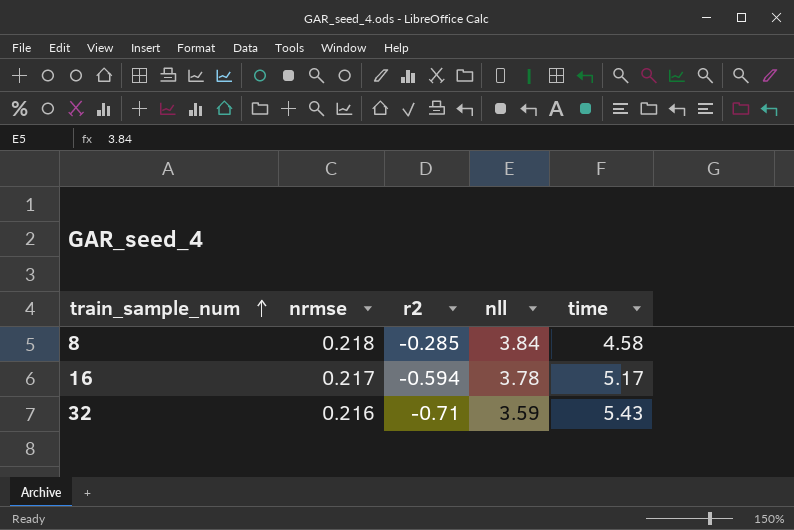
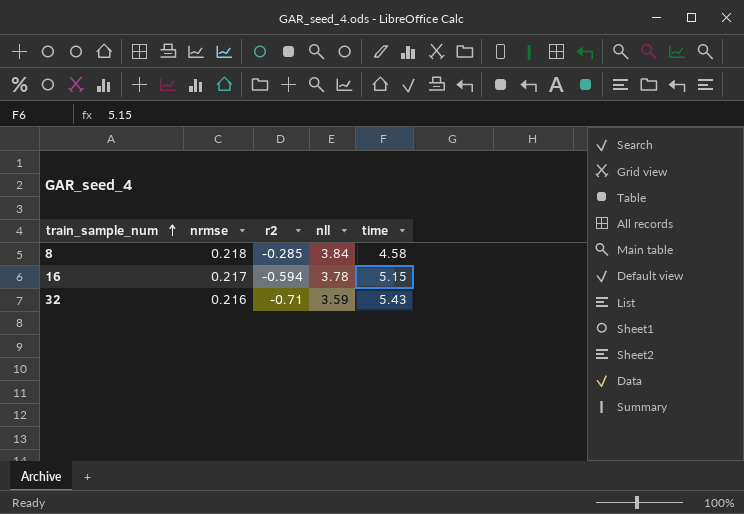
16 | time: 5.17 -> 5.15

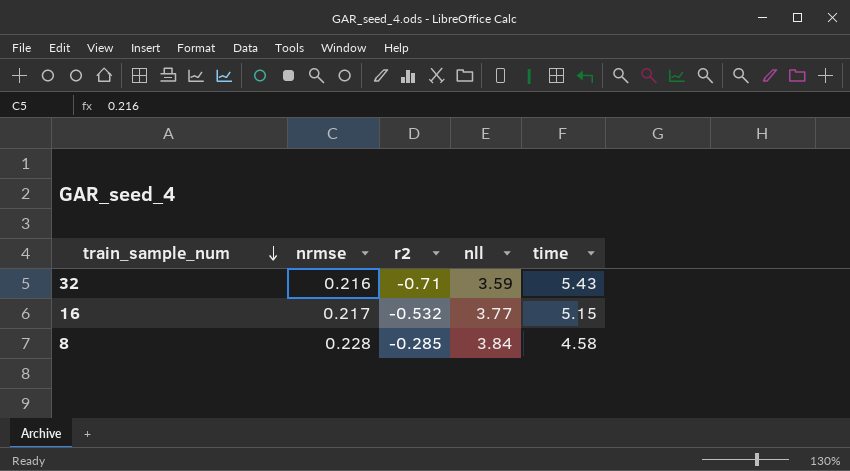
row order: train_sample_num ascending -> train_sample_num descending
16 | r2: -0.594 -> -0.532
16 | nll: 3.78 -> 3.77
8 | nrmse: 0.218 -> 0.228

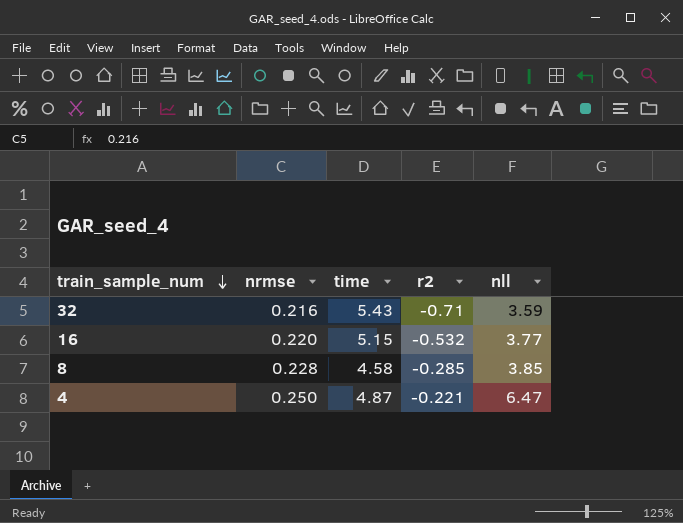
column time | position: 5 -> 3
16 | nrmse: 0.217 -> 0.220
8 | nll: 3.84 -> 3.85
row 4: none -> 0.250 | 4.87 | -0.221 | 6.47

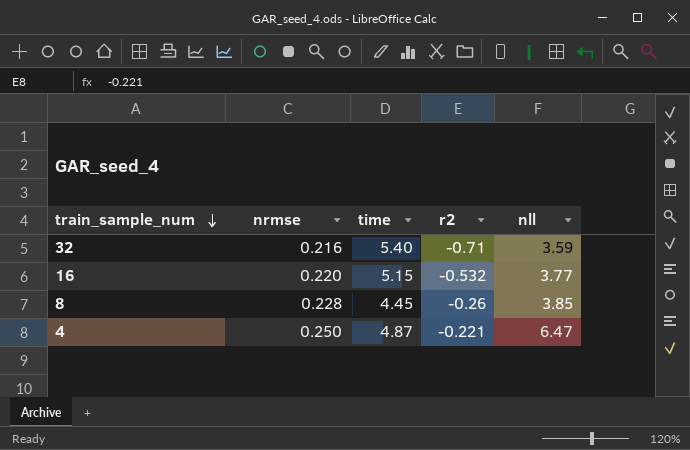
32 | time: 5.43 -> 5.40
8 | time: 4.58 -> 4.45
8 | r2: -0.285 -> -0.26

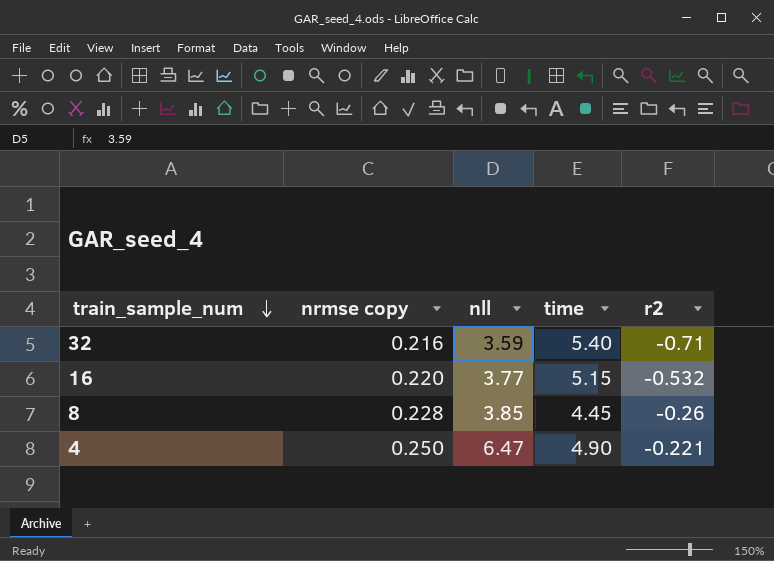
column name: nrmse -> nrmse copy
column nll | position: 5 -> 3
4 | time: 4.87 -> 4.90

